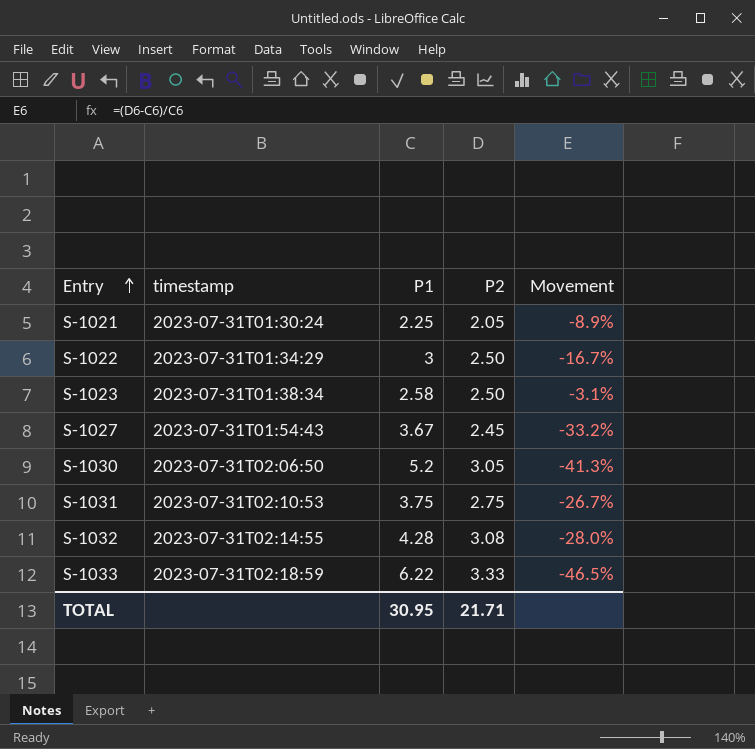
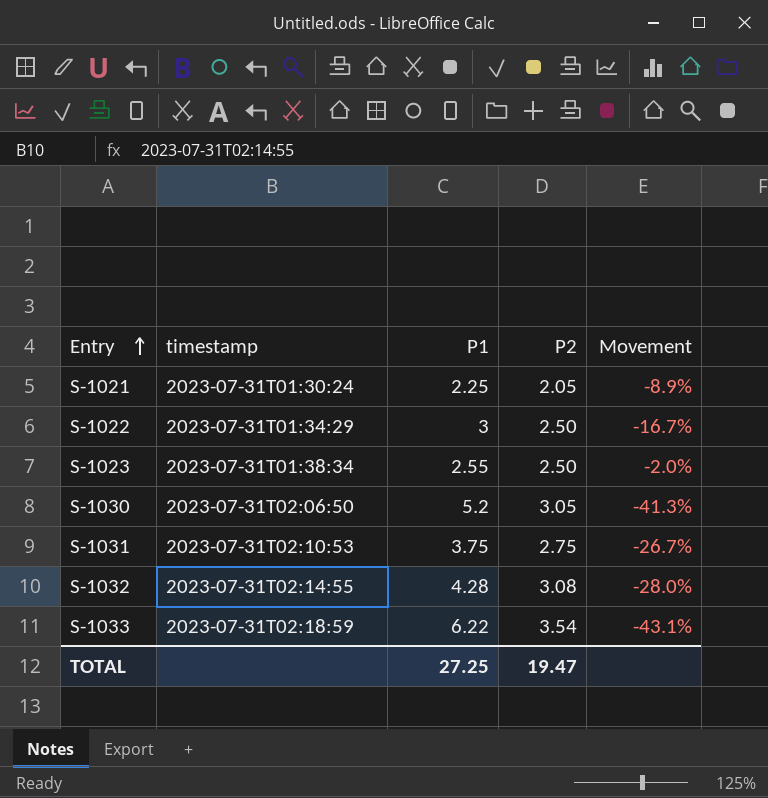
row S-1027: 2023-07-31T01:54:43 | 3.67 | 2.45 | -33.2% -> none
S-1023 | P1: 2.58 -> 2.55
S-1023 | Movement: -3.1% -> -2.0%
S-1033 | P2: 3.33 -> 3.54
S-1033 | Movement: -46.5% -> -43.1%
TOTAL | P1: 30.95 -> 27.25
TOTAL | P2: 21.71 -> 19.47

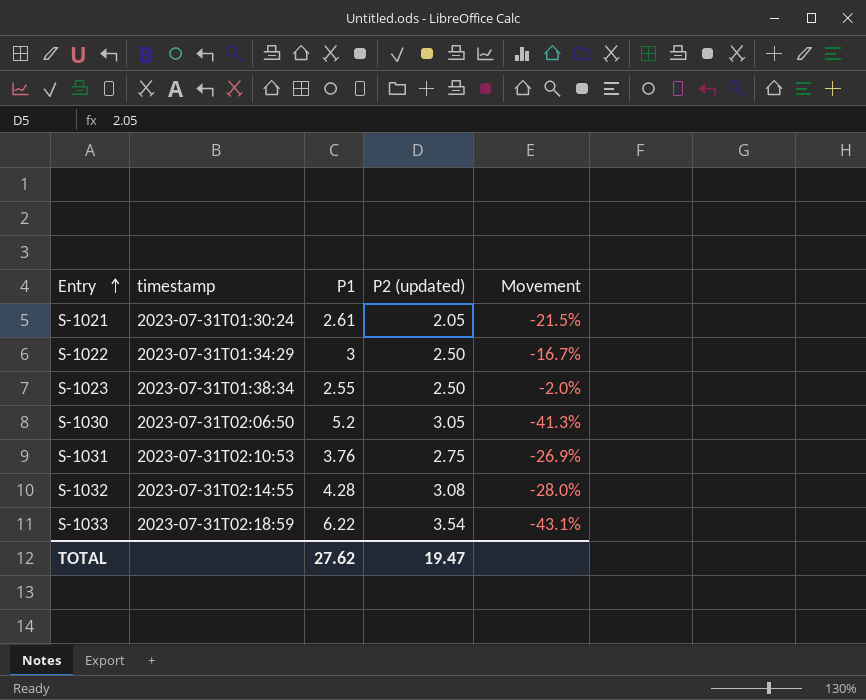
column name: P2 -> P2 (updated)
S-1021 | P1: 2.25 -> 2.61
S-1021 | Movement: -8.9% -> -21.5%
S-1031 | P1: 3.75 -> 3.76
S-1031 | Movement: -26.7% -> -26.9%
TOTAL | P1: 27.25 -> 27.62

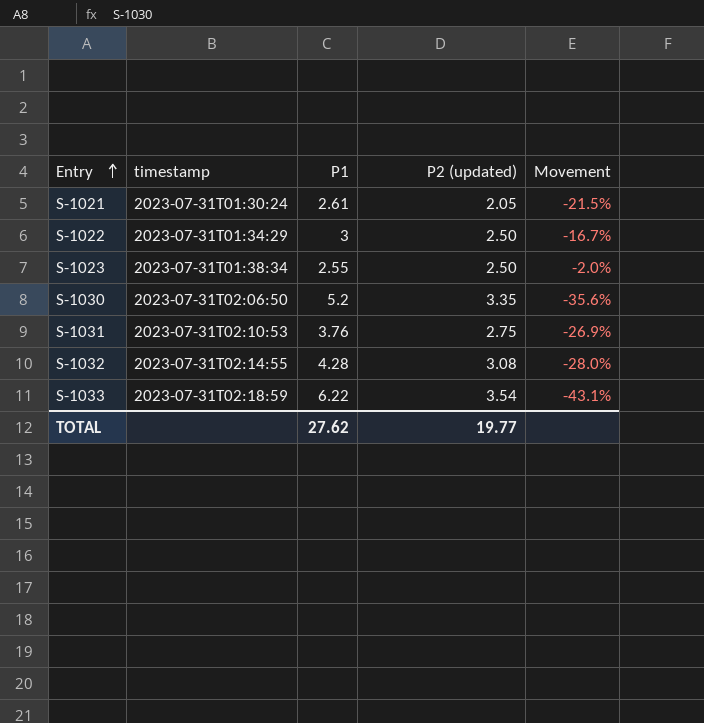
S-1030 | P2 (updated): 3.05 -> 3.35
S-1030 | Movement: -41.3% -> -35.6%
TOTAL | P2 (updated): 19.47 -> 19.77

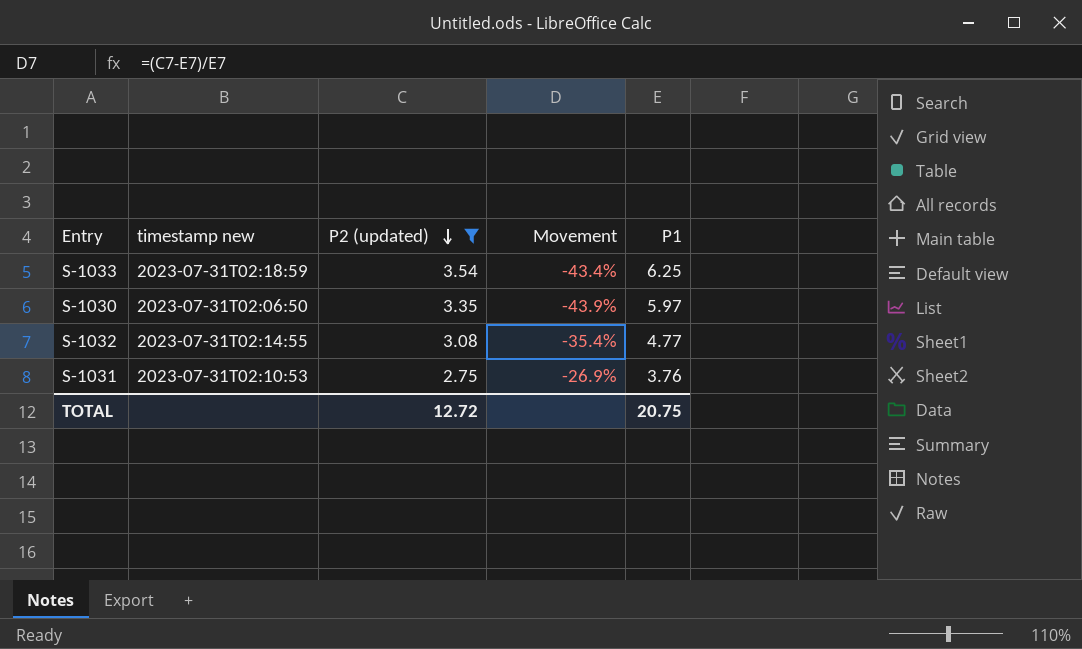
filter: none -> P2 (updated) >= 2.75
row order: Entry ascending -> P2 (updated) descending
column name: timestamp -> timestamp new
column P1 | position: 3 -> 5
S-1033 | Movement: -43.1% -> -43.4%
S-1033 | P1: 6.22 -> 6.25
S-1030 | Movement: -35.6% -> -43.9%
S-1030 | P1: 5.2 -> 5.97
S-1032 | Movement: -28.0% -> -35.4%
S-1032 | P1: 4.28 -> 4.77
TOTAL | P2 (updated): 19.77 -> 12.72
TOTAL | P1: 27.62 -> 20.75

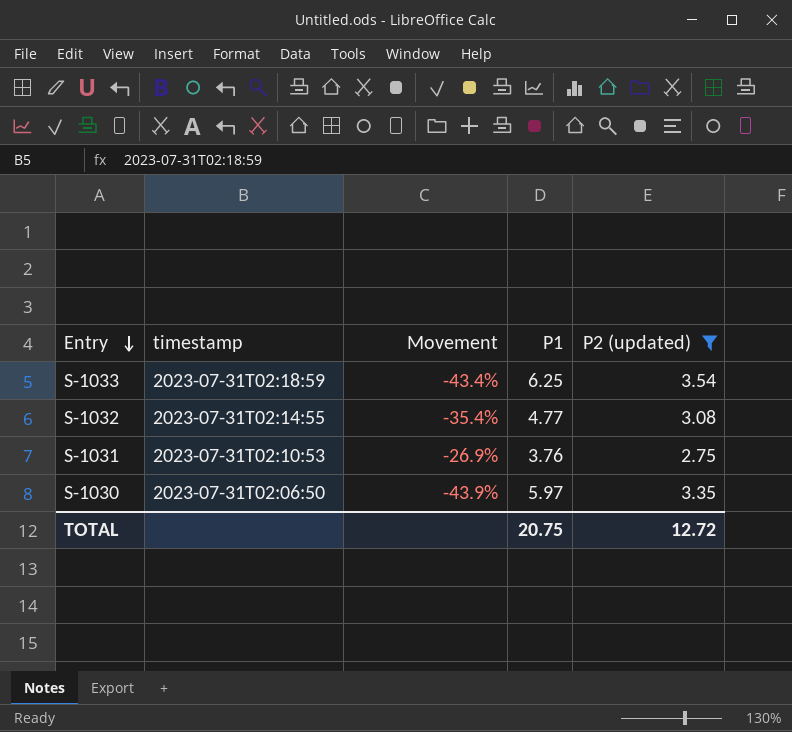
row order: P2 (updated) descending -> Entry descending
column name: timestamp new -> timestamp
column P2 (updated) | position: 3 -> 5

